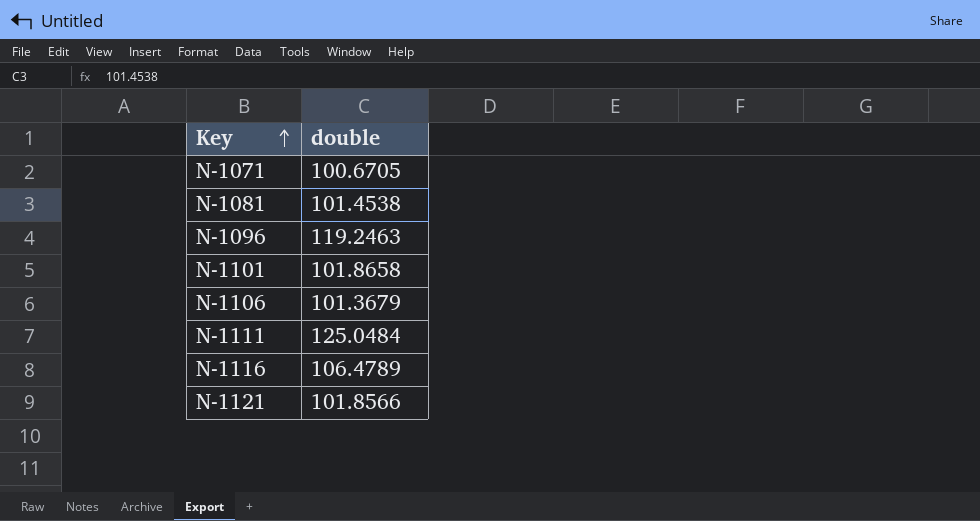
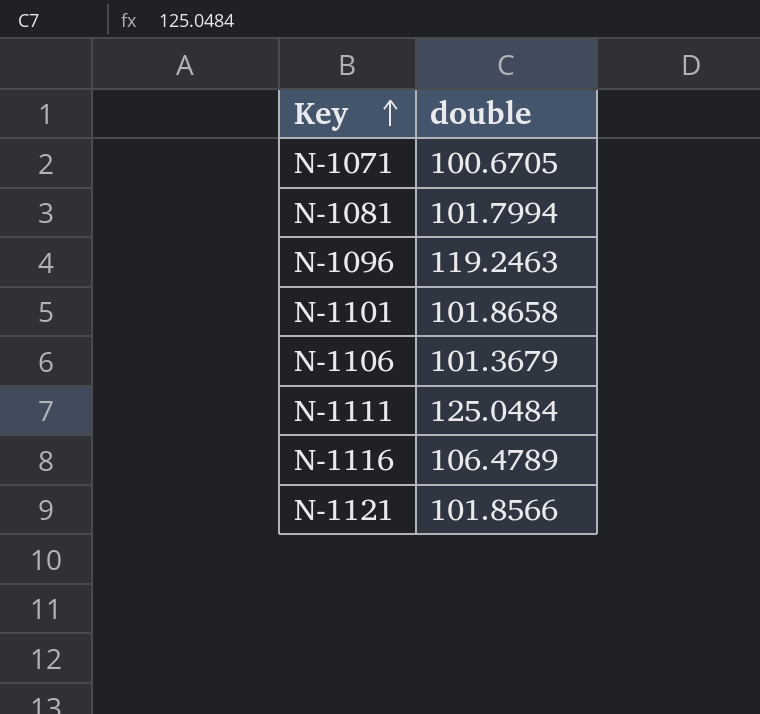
N-1081 | double: 101.4538 -> 101.7994

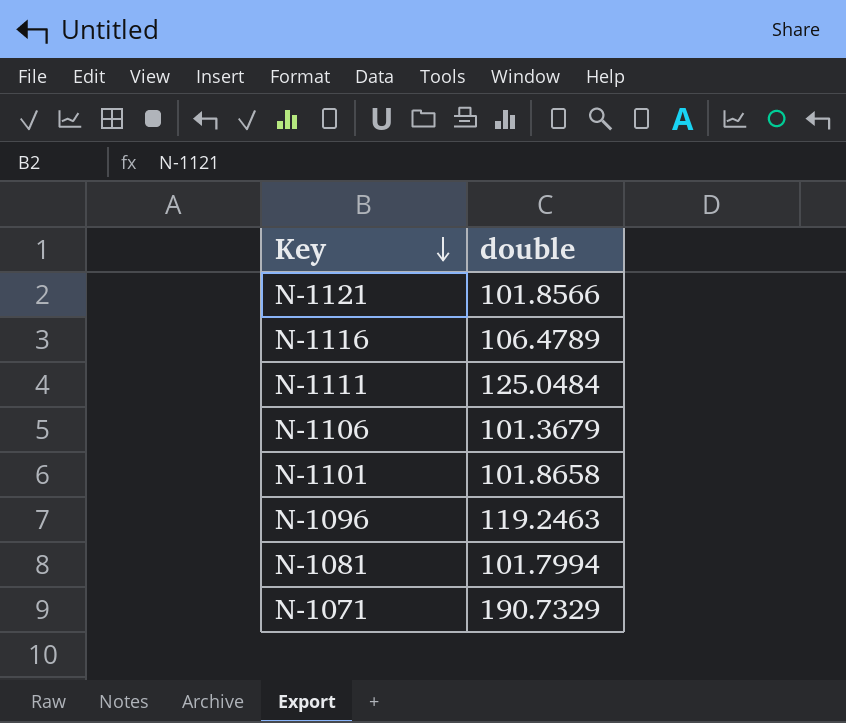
row order: Key ascending -> Key descending
N-1071 | double: 100.6705 -> 190.7329

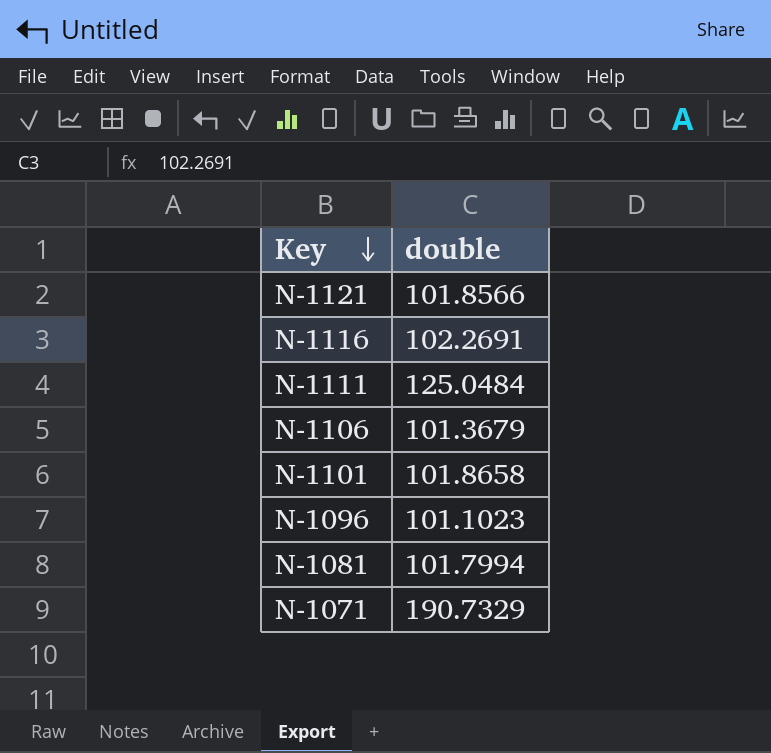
N-1116 | double: 106.4789 -> 102.2691
N-1096 | double: 119.2463 -> 101.1023

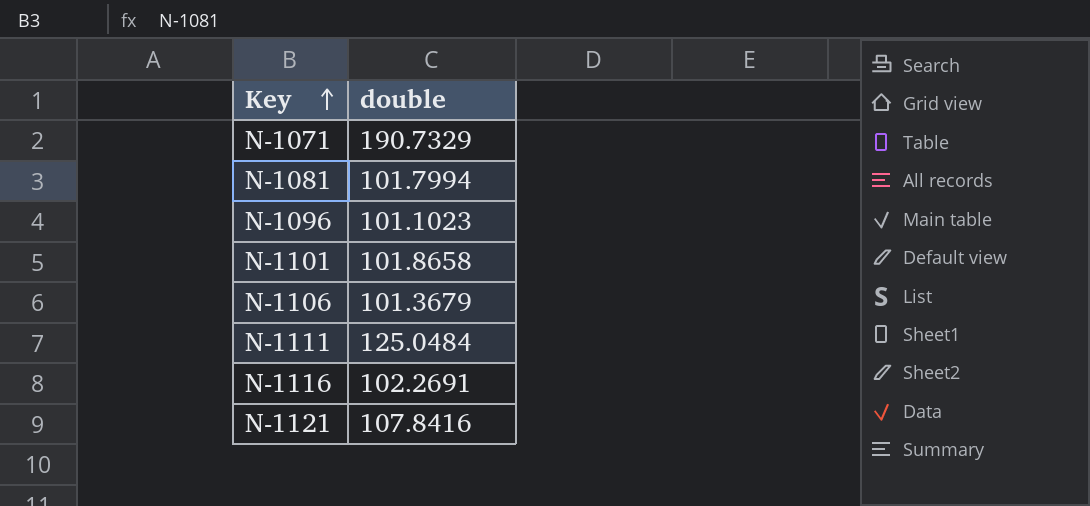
row order: Key descending -> Key ascending
N-1121 | double: 101.8566 -> 107.8416

